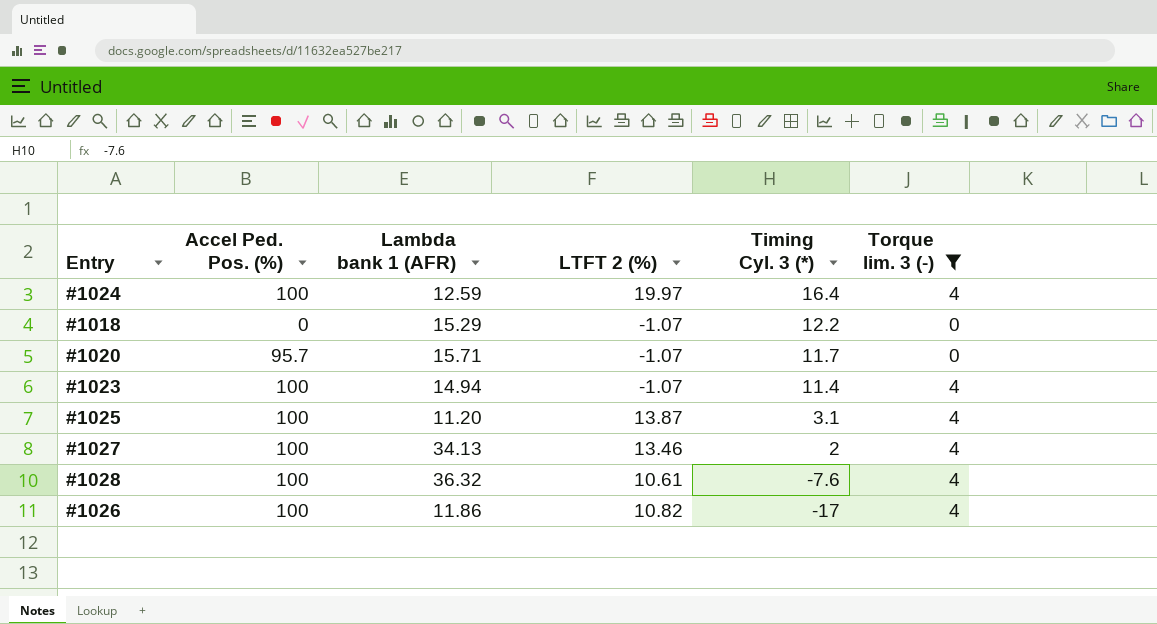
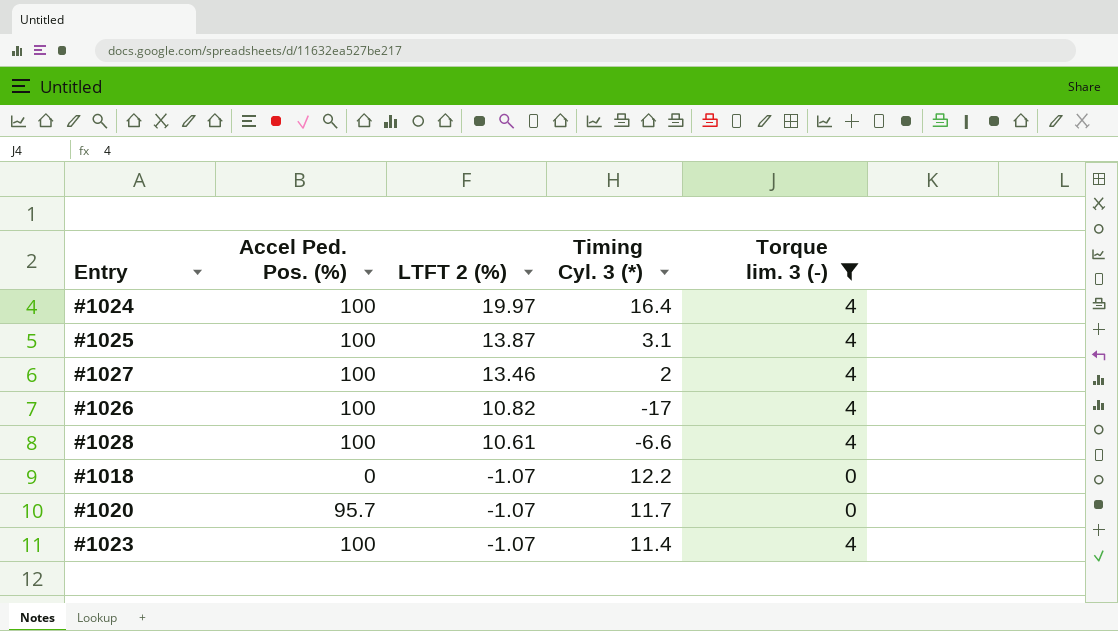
row order: Timing Cyl. 3 (*) descending -> LTFT 2 (%) descending
column Lambda bank 1 (AFR) | position: 3 -> none
#1028 | Timing Cyl. 3 (*): -7.6 -> -6.6

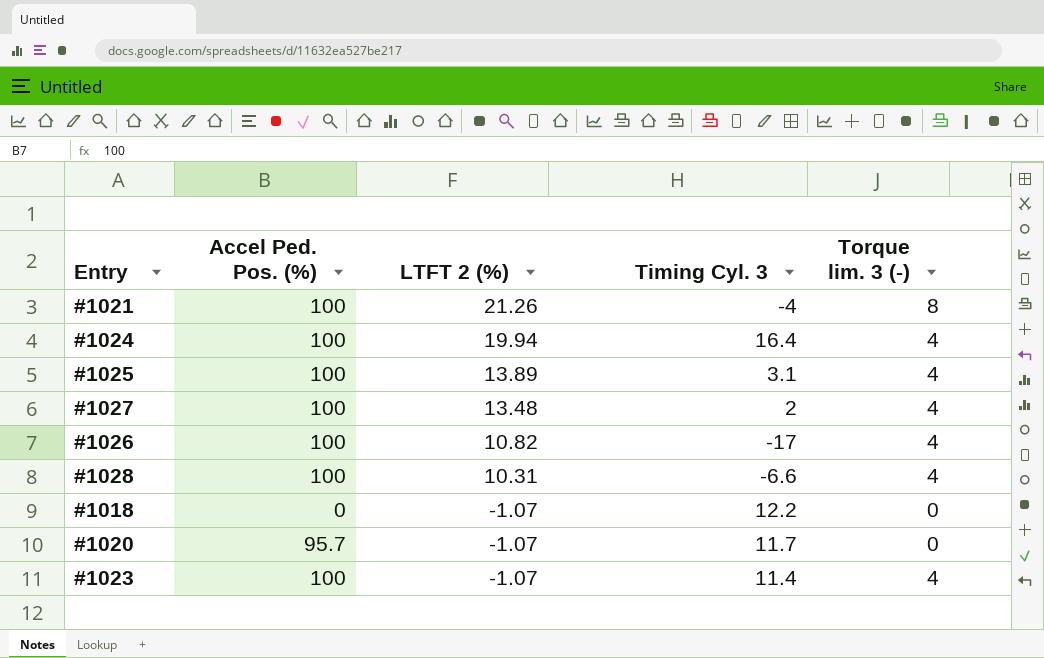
filter: Torque lim. 3 (-) != 8 -> none
column name: Timing Cyl. 3 (*) -> Timing Cyl. 3
#1024 | LTFT 2 (%): 19.97 -> 19.94
#1025 | LTFT 2 (%): 13.87 -> 13.89
#1027 | LTFT 2 (%): 13.46 -> 13.48
#1028 | LTFT 2 (%): 10.61 -> 10.31

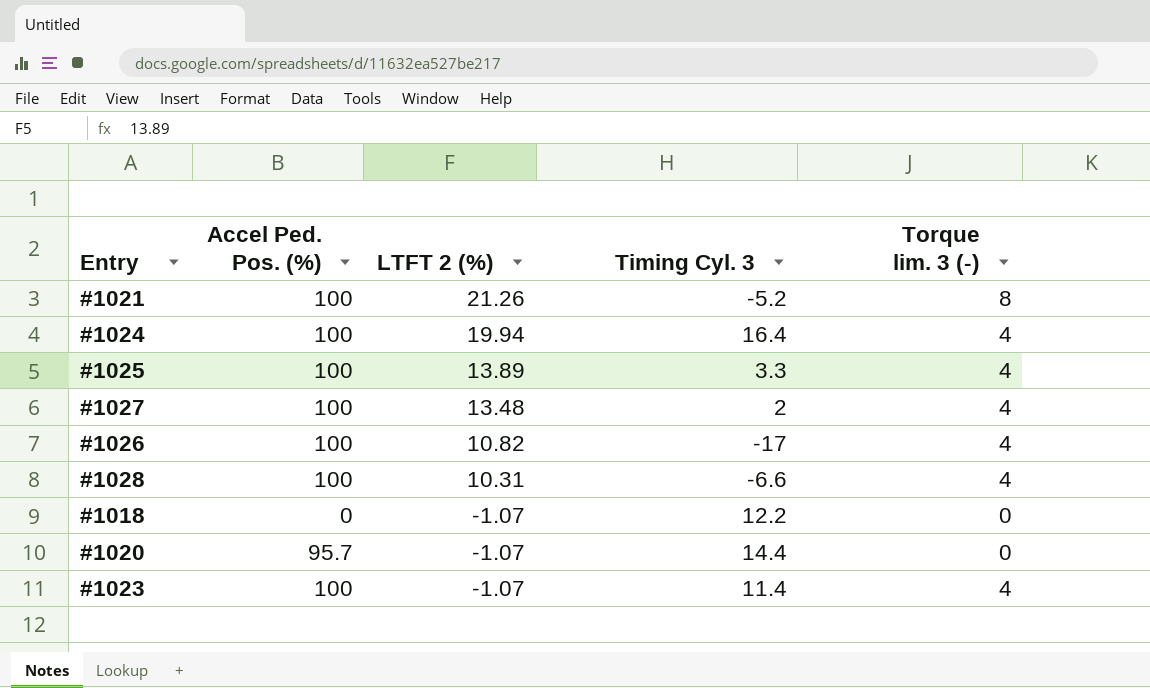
#1021 | Timing Cyl. 3: -4 -> -5.2
#1025 | Timing Cyl. 3: 3.1 -> 3.3
#1020 | Timing Cyl. 3: 11.7 -> 14.4

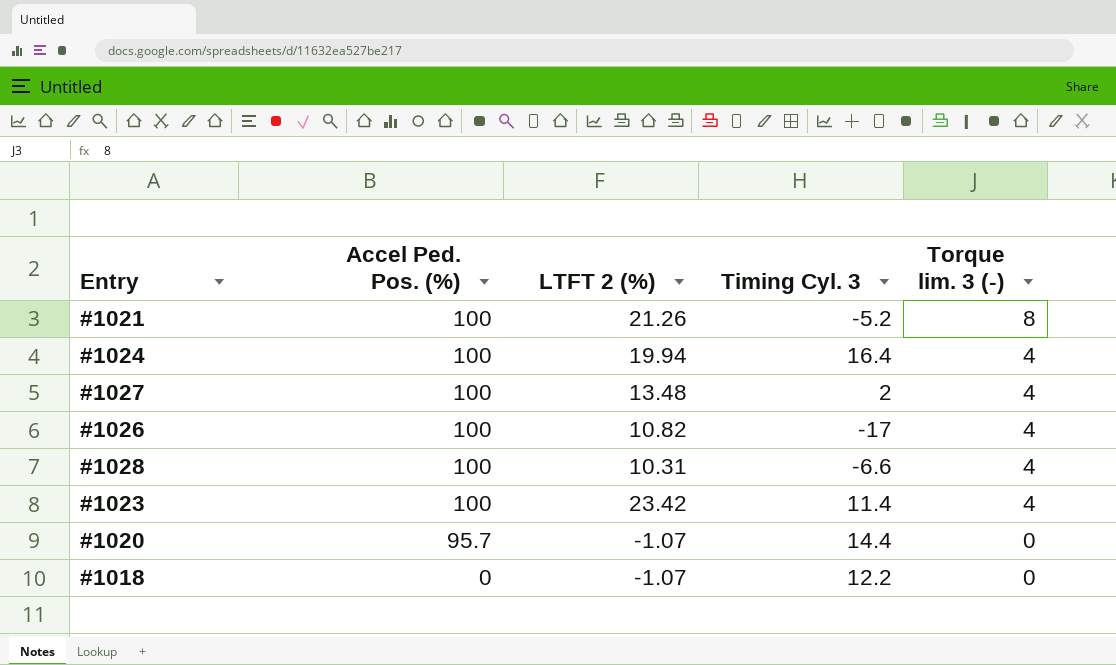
row order: LTFT 2 (%) descending -> Accel Ped. Pos. (%) descending
row #1025: 100 | 13.89 | 3.3 | 4 -> none
#1023 | LTFT 2 (%): -1.07 -> 23.42

